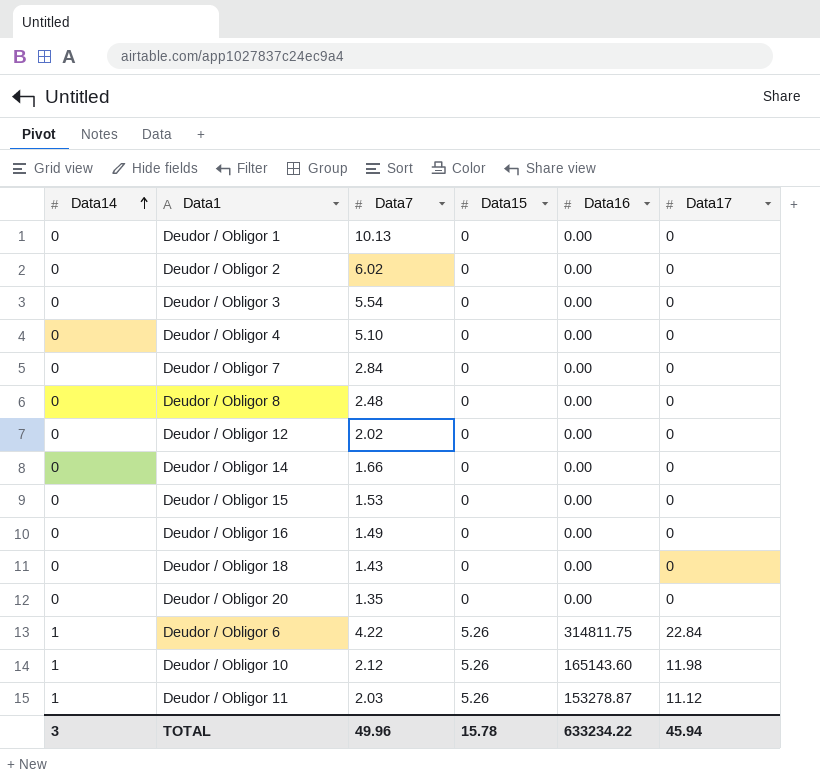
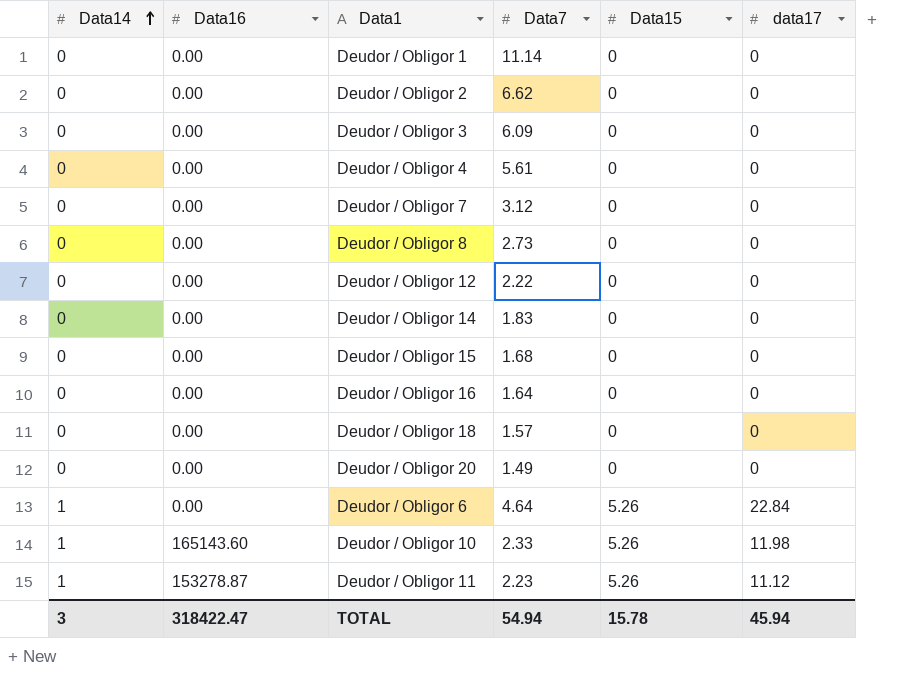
column Data16 | position: 5 -> 2
column name: Data17 -> data17
Deudor / Obligor 1 | Data7: 10.13 -> 11.14
Deudor / Obligor 2 | Data7: 6.02 -> 6.62
Deudor / Obligor 3 | Data7: 5.54 -> 6.09
Deudor / Obligor 4 | Data7: 5.10 -> 5.61
Deudor / Obligor 7 | Data7: 2.84 -> 3.12
Deudor / Obligor 8 | Data7: 2.48 -> 2.73
Deudor / Obligor 12 | Data7: 2.02 -> 2.22
Deudor / Obligor 14 | Data7: 1.66 -> 1.83
Deudor / Obligor 15 | Data7: 1.53 -> 1.68
Deudor / Obligor 16 | Data7: 1.49 -> 1.64
Deudor / Obligor 18 | Data7: 1.43 -> 1.57
Deudor / Obligor 20 | Data7: 1.35 -> 1.49
Deudor / Obligor 6 | Data16: 314811.75 -> 0.00
Deudor / Obligor 6 | Data7: 4.22 -> 4.64
Deudor / Obligor 10 | Data7: 2.12 -> 2.33
Deudor / Obligor 11 | Data7: 2.03 -> 2.23
TOTAL | Data16: 633234.22 -> 318422.47
TOTAL | Data7: 49.96 -> 54.94

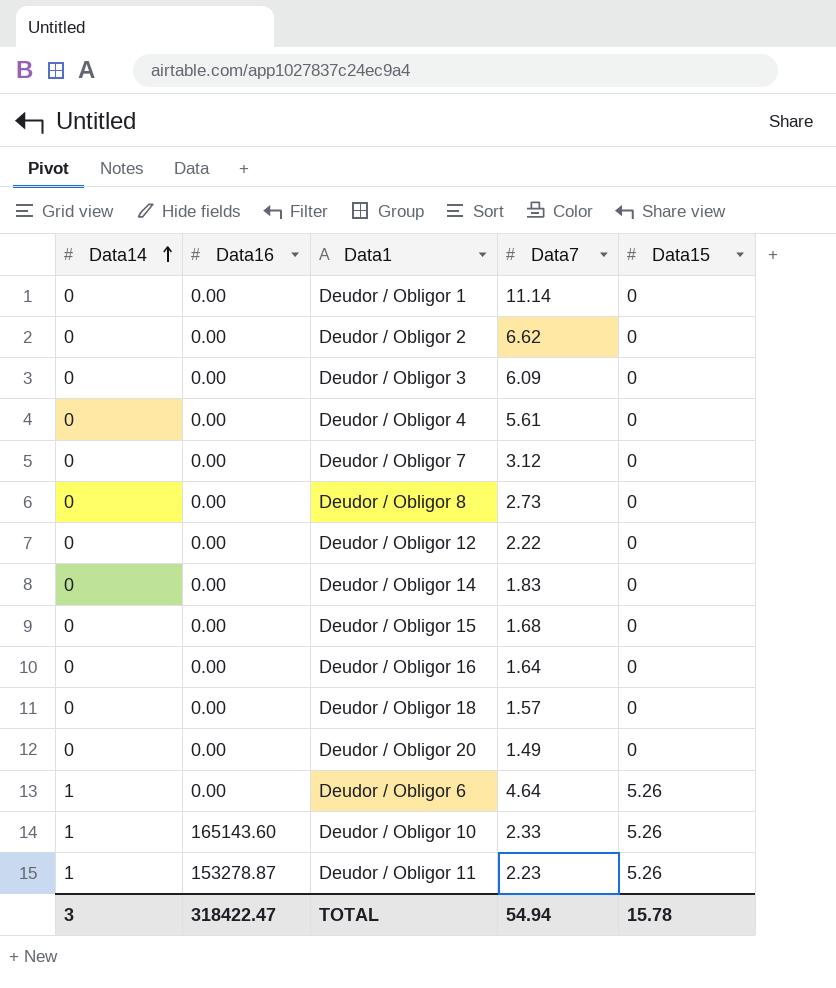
column data17 | position: 6 -> none

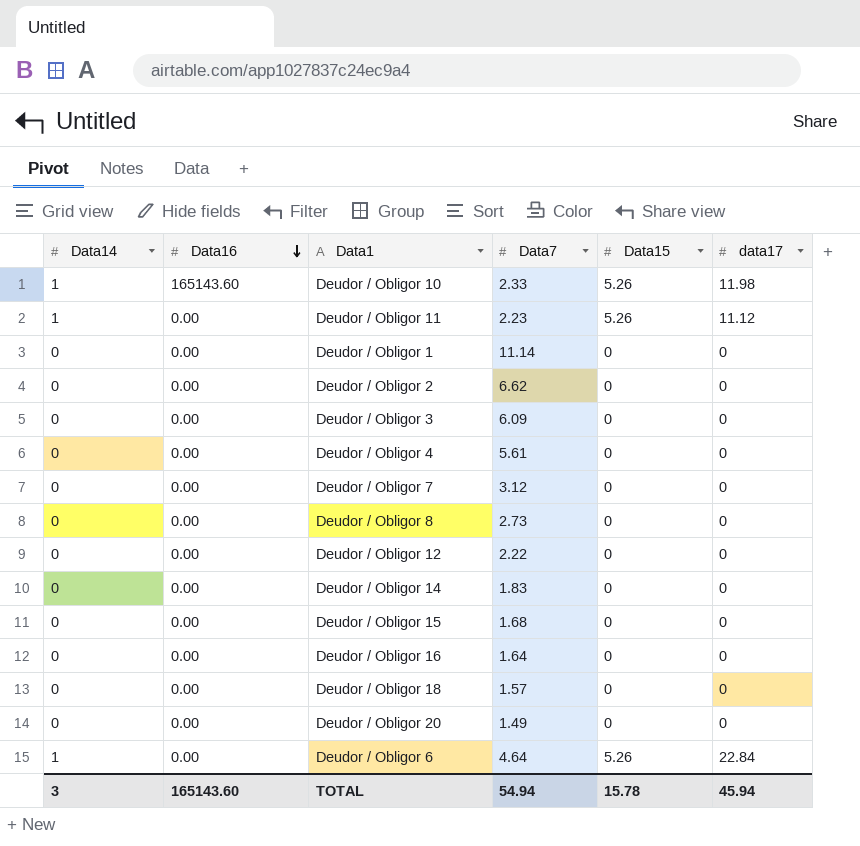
row order: Data14 ascending -> Data16 descending
column data17 | position: none -> 6
Deudor / Obligor 11 | Data16: 153278.87 -> 0.00
TOTAL | Data16: 318422.47 -> 165143.60

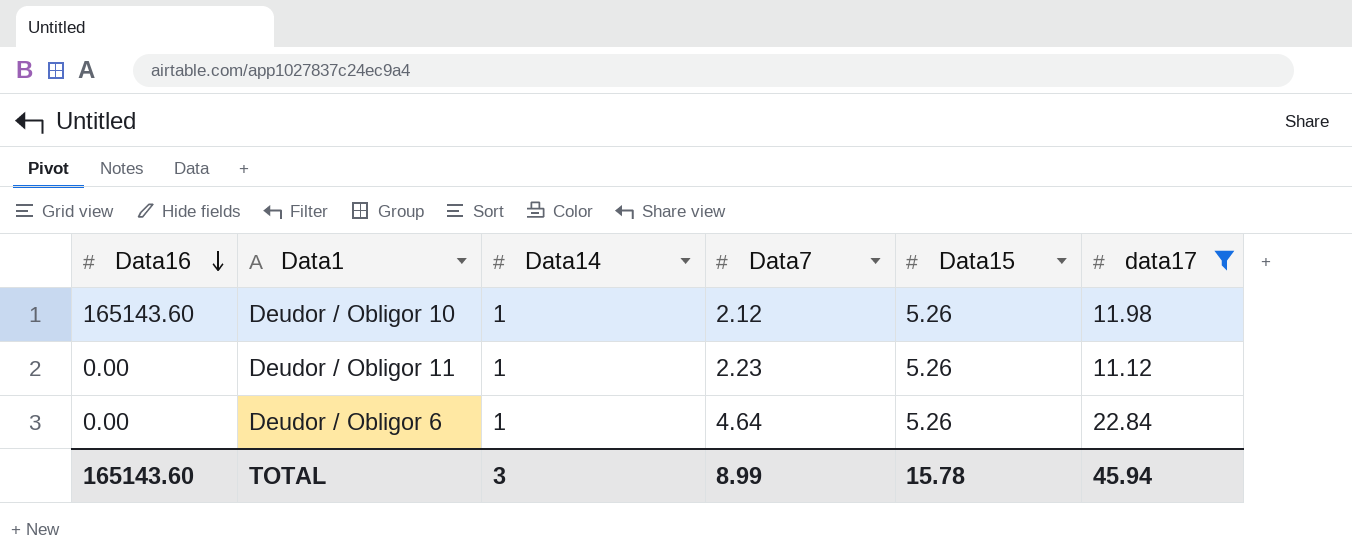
filter: none -> data17 != 0
column Data14 | position: 1 -> 3
Deudor / Obligor 10 | Data7: 2.33 -> 2.12
TOTAL | Data7: 54.94 -> 8.99

